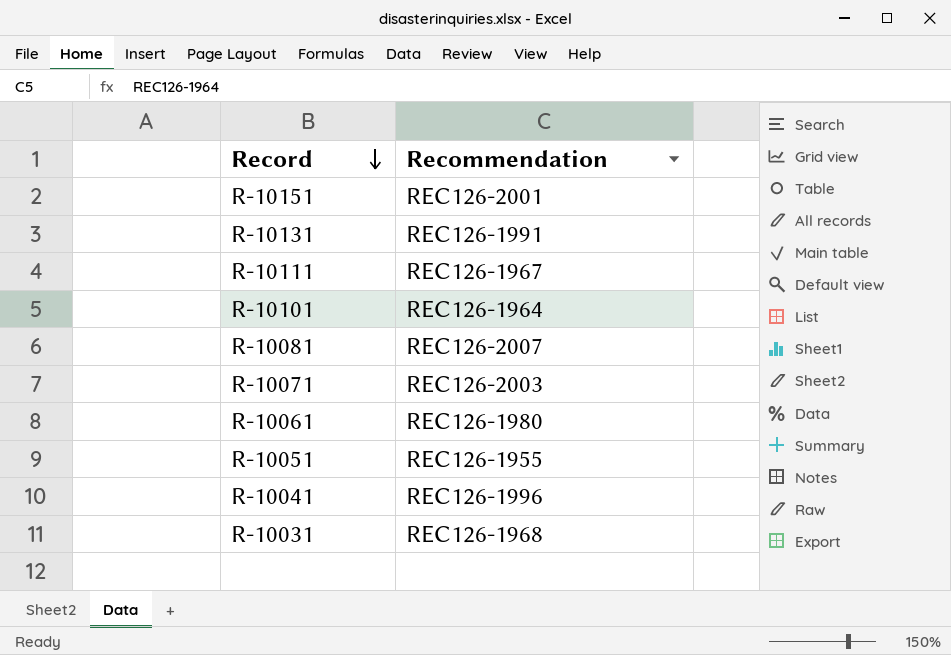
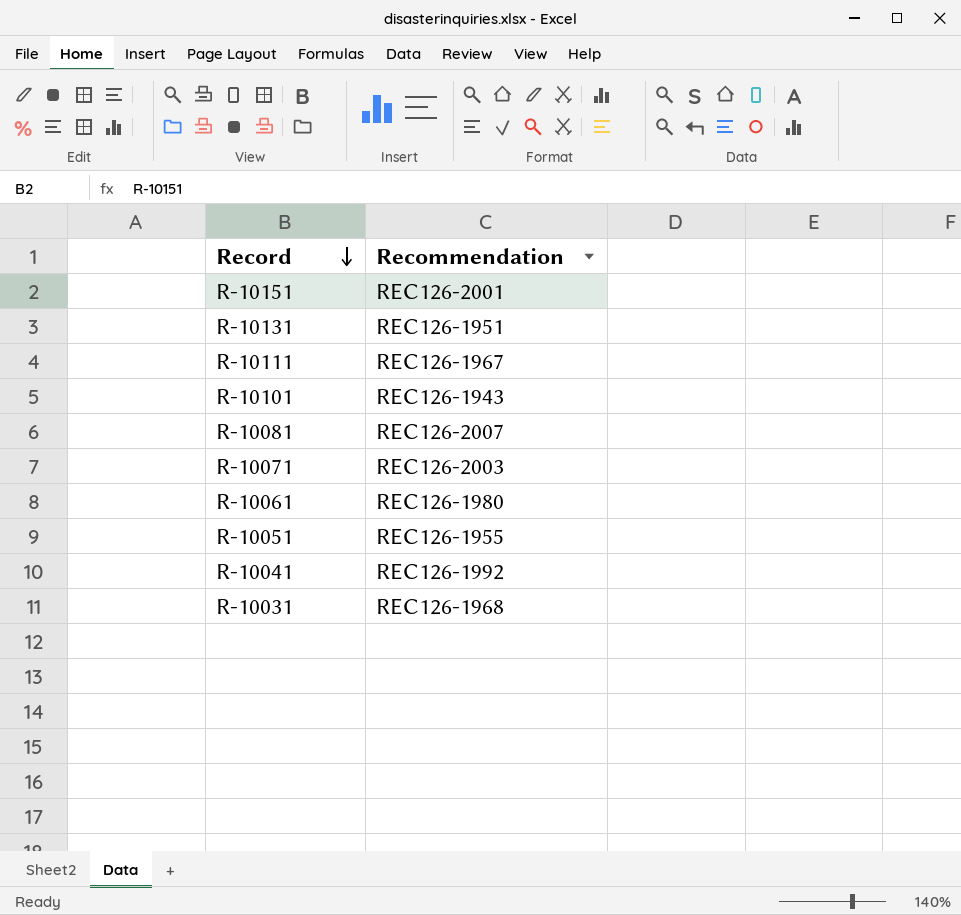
R-10131 | Recommendation: REC126-1991 -> REC126-1951
R-10101 | Recommendation: REC126-1964 -> REC126-1943
R-10041 | Recommendation: REC126-1996 -> REC126-1992

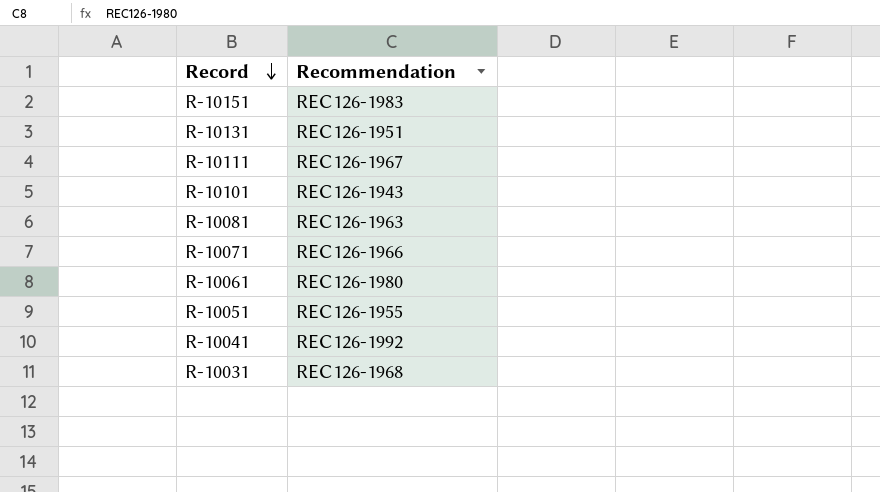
R-10151 | Recommendation: REC126-2001 -> REC126-1983
R-10081 | Recommendation: REC126-2007 -> REC126-1963
R-10071 | Recommendation: REC126-2003 -> REC126-1966

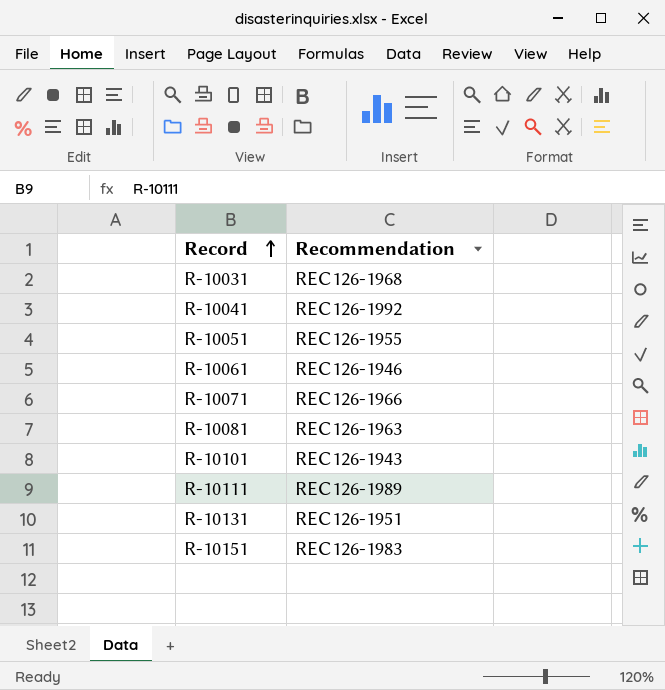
row order: Record descending -> Record ascending
R-10061 | Recommendation: REC126-1980 -> REC126-1946
R-10111 | Recommendation: REC126-1967 -> REC126-1989

